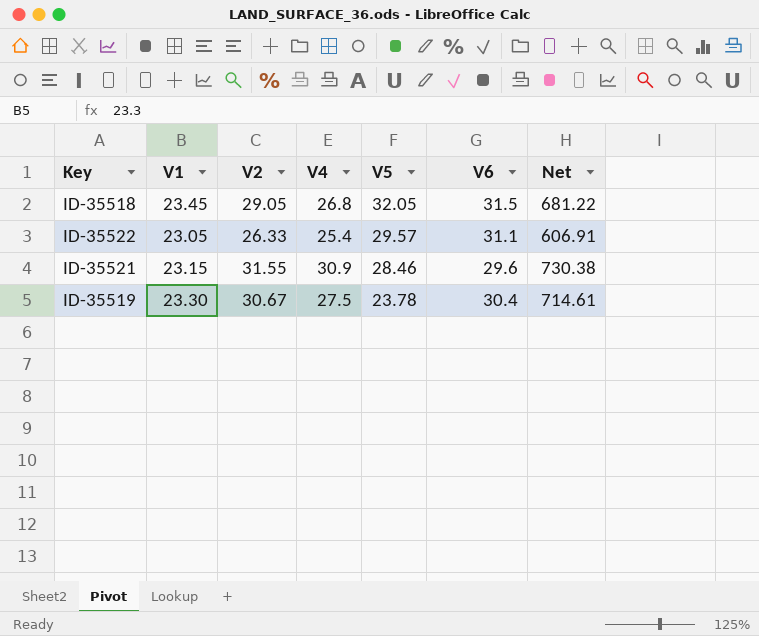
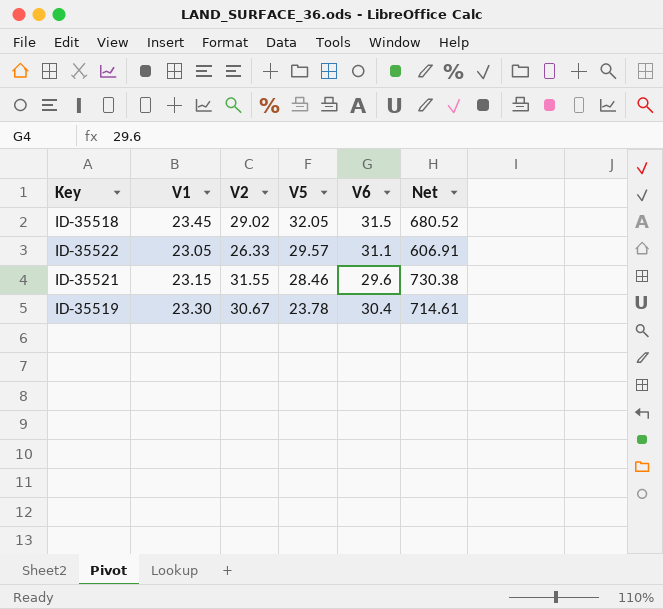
column V4 | position: 4 -> none
ID-35518 | V2: 29.05 -> 29.02
ID-35518 | Net: 681.22 -> 680.52

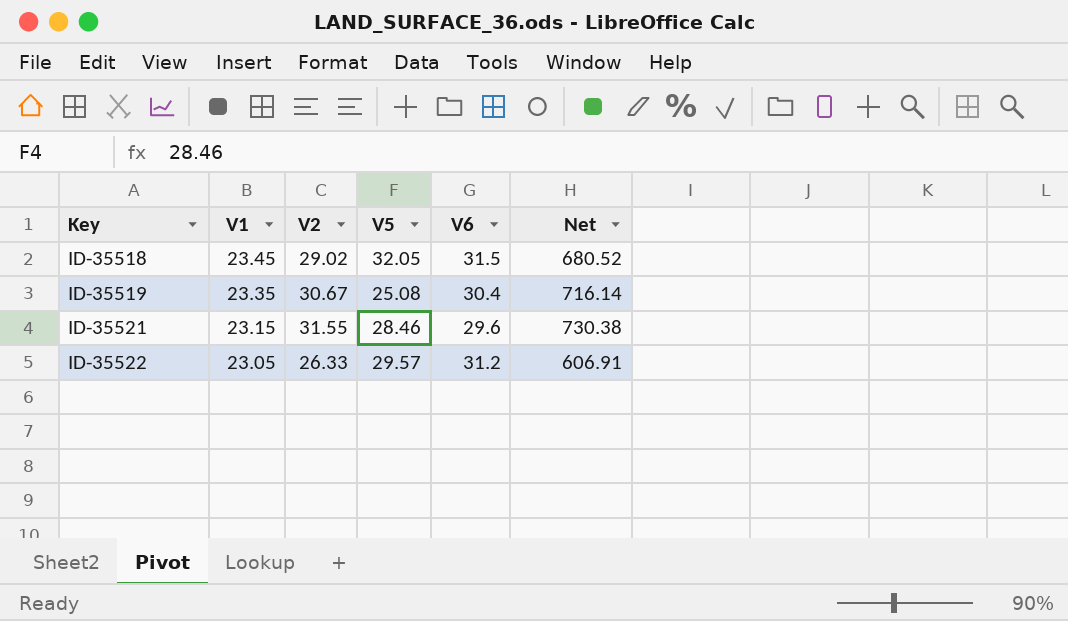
row order: V5 descending -> Key ascending
ID-35519 | V1: 23.30 -> 23.35
ID-35519 | V5: 23.78 -> 25.08
ID-35519 | Net: 714.61 -> 716.14
ID-35522 | V6: 31.1 -> 31.2

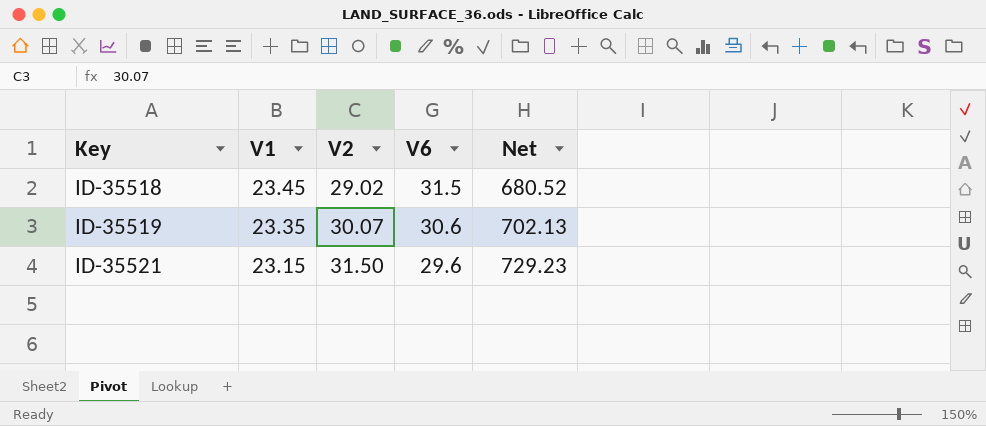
column V5 | position: 4 -> none
row ID-35522: 23.05 | 26.33 | 29.57 | 31.2 | 606.91 -> none
ID-35519 | V2: 30.67 -> 30.07
ID-35519 | V6: 30.4 -> 30.6
ID-35519 | Net: 716.14 -> 702.13
ID-35521 | V2: 31.55 -> 31.50
ID-35521 | Net: 730.38 -> 729.23

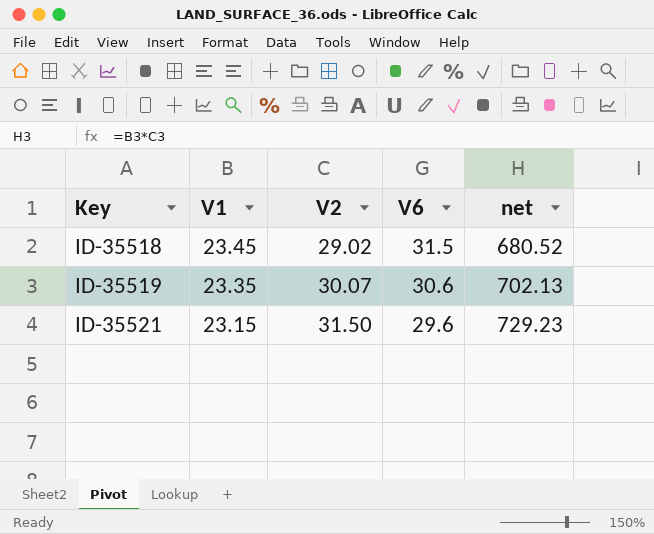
column name: Net -> net

